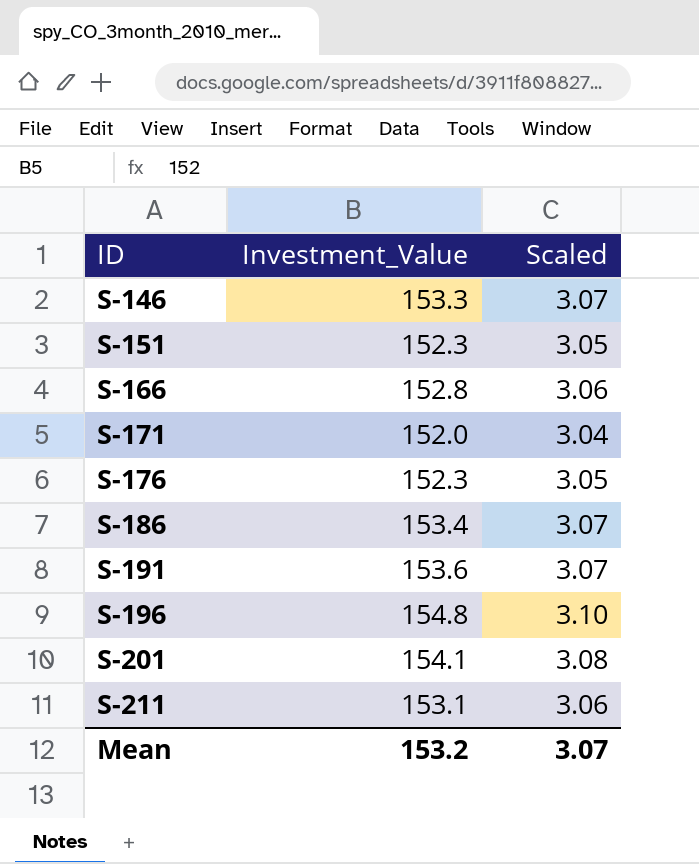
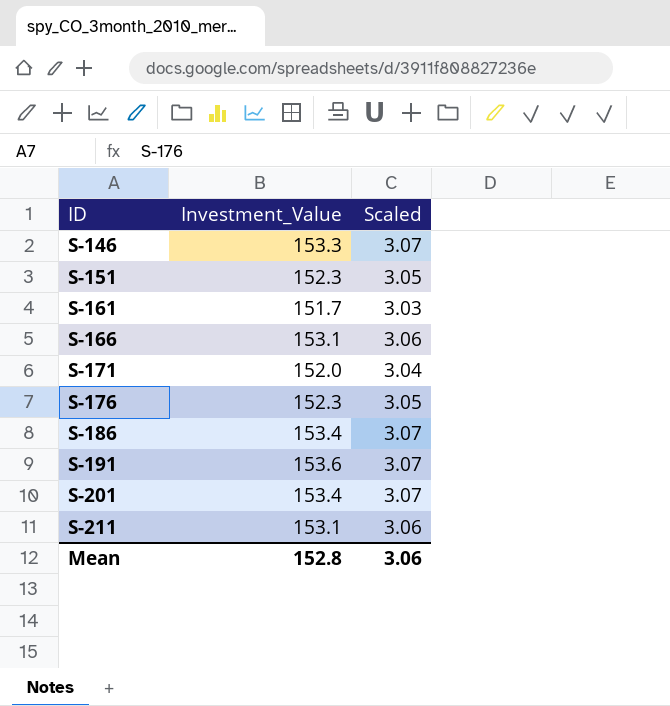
row S-196: 154.8 | 3.10 -> none
row S-161: none -> 151.7 | 3.03
S-166 | Investment_Value: 152.8 -> 153.1
S-201 | Investment_Value: 154.1 -> 153.4
S-201 | Scaled: 3.08 -> 3.07
Mean | Investment_Value: 153.2 -> 152.8
Mean | Scaled: 3.07 -> 3.06

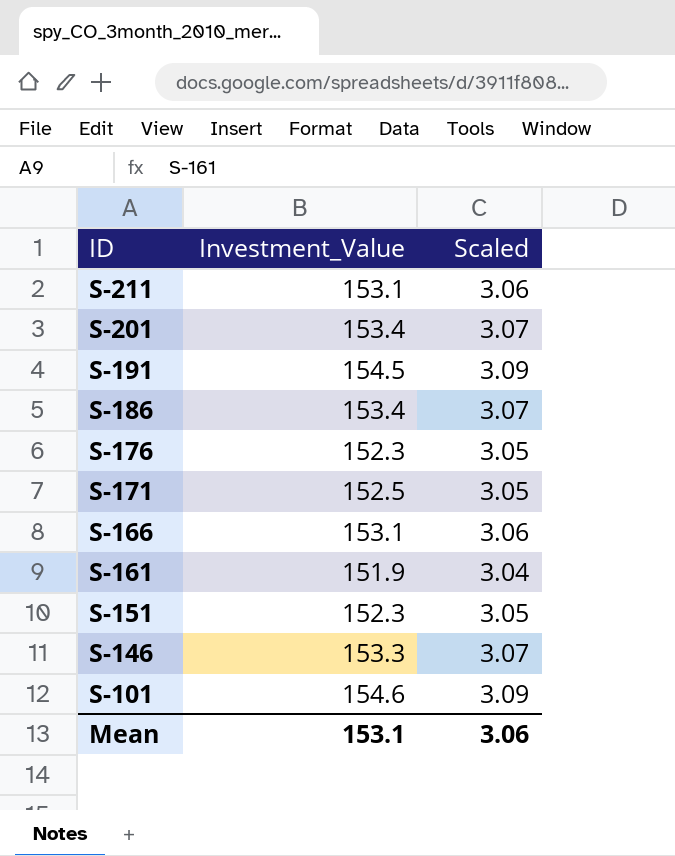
row order: ID ascending -> ID descending
S-191 | Investment_Value: 153.6 -> 154.5
S-191 | Scaled: 3.07 -> 3.09
S-171 | Investment_Value: 152.0 -> 152.5
S-171 | Scaled: 3.04 -> 3.05
S-161 | Investment_Value: 151.7 -> 151.9
S-161 | Scaled: 3.03 -> 3.04
row S-101: none -> 154.6 | 3.09
Mean | Investment_Value: 152.8 -> 153.1

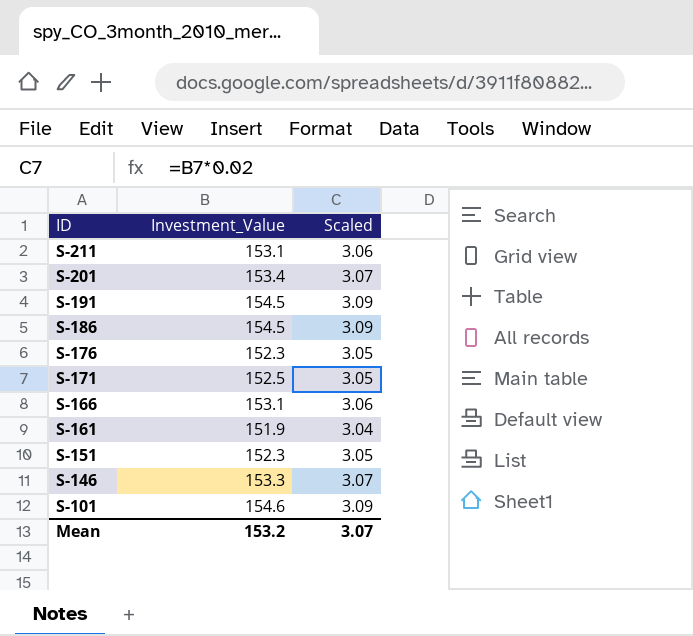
S-186 | Investment_Value: 153.4 -> 154.5
S-186 | Scaled: 3.07 -> 3.09
Mean | Investment_Value: 153.1 -> 153.2
Mean | Scaled: 3.06 -> 3.07

